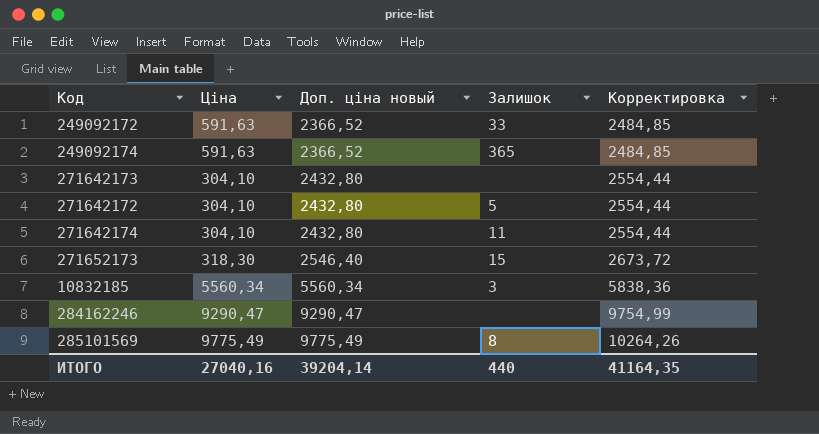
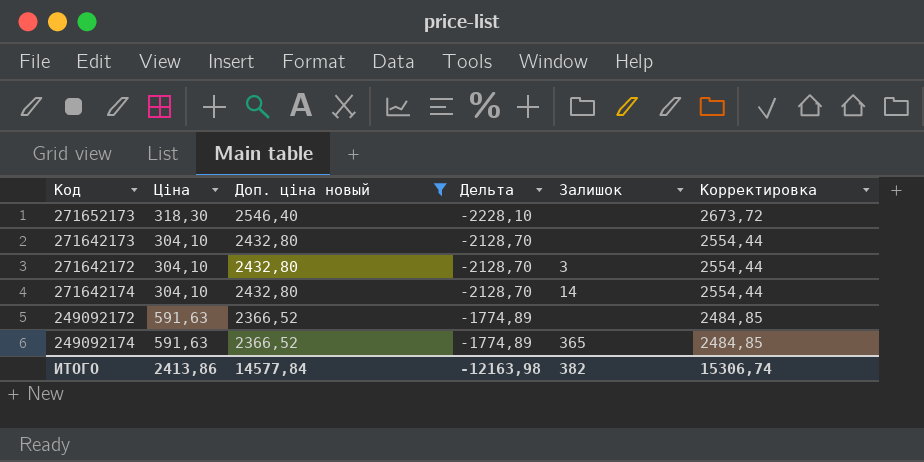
filter: none -> Доп. ціна новый <= 2546,40
row order: Доп. ціна новый ascending -> Доп. ціна новый descending
column Дельта | formula: none -> [Ціна] - [Доп. ціна новый]
271652173 | Залишок: 15 -> none
271642172 | Залишок: 5 -> 3
271642174 | Залишок: 11 -> 14
249092172 | Залишок: 33 -> none
ИТОГО | Ціна: 27040,16 -> 2413,86
ИТОГО | Доп. ціна новый: 39204,14 -> 14577,84
ИТОГО | Залишок: 440 -> 382
ИТОГО | Корректировка: 41164,35 -> 15306,74

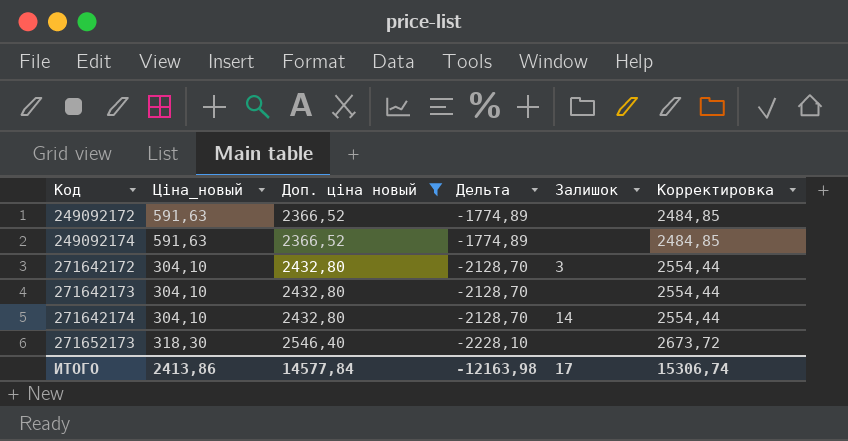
row order: Доп. ціна новый descending -> Код ascending
column name: Ціна -> Ціна_новый
249092174 | Залишок: 365 -> none
ИТОГО | Залишок: 382 -> 17

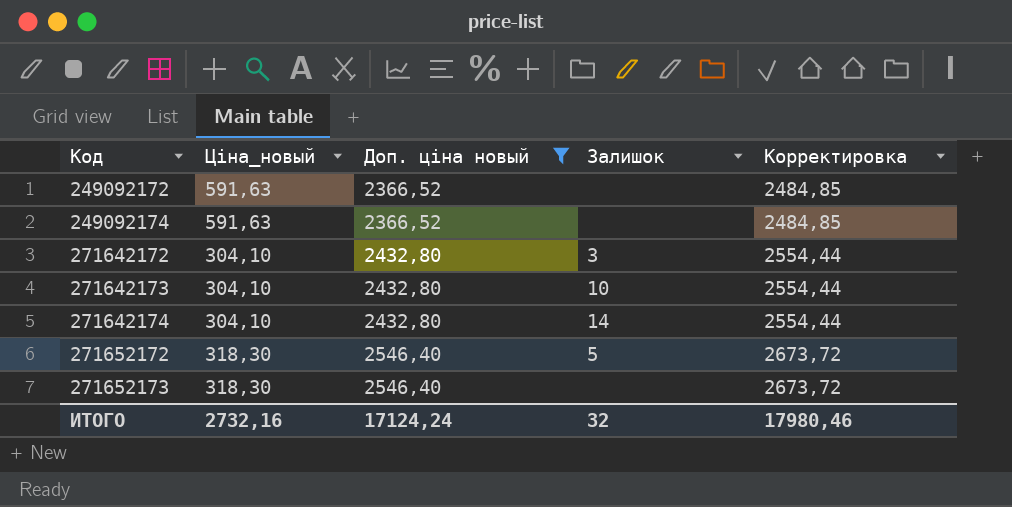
column Дельта | formula: [Ціна_новый] - [Доп. ціна новый] -> none
271642173 | Залишок: none -> 10
row 271652172: none -> 318,30 | 2546,40 | 5 | 2673,72
ИТОГО | Ціна_новый: 2413,86 -> 2732,16
ИТОГО | Доп. ціна новый: 14577,84 -> 17124,24
ИТОГО | Залишок: 17 -> 32
ИТОГО | Корректировка: 15306,74 -> 17980,46

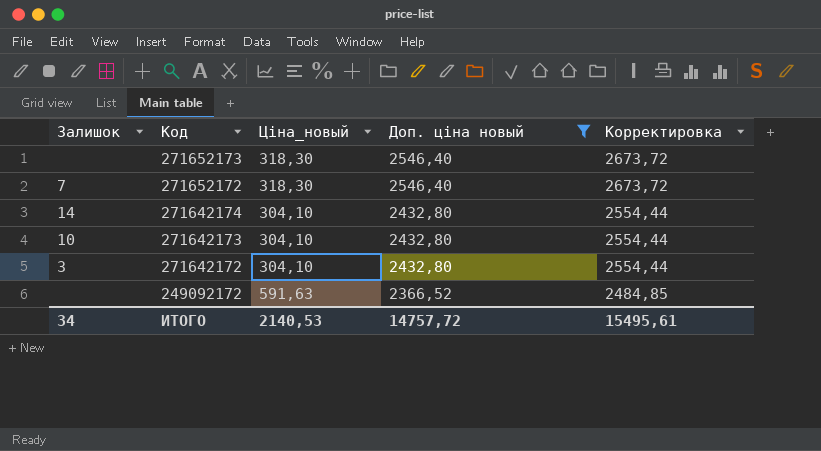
row order: Код ascending -> Код descending
column Залишок | position: 4 -> 1
row 249092174: 591,63 | 2366,52 | none | 2484,85 -> none
271652172 | Залишок: 5 -> 7
ИТОГО | Залишок: 32 -> 34
ИТОГО | Ціна_новый: 2732,16 -> 2140,53
ИТОГО | Доп. ціна новый: 17124,24 -> 14757,72
ИТОГО | Корректировка: 17980,46 -> 15495,61

